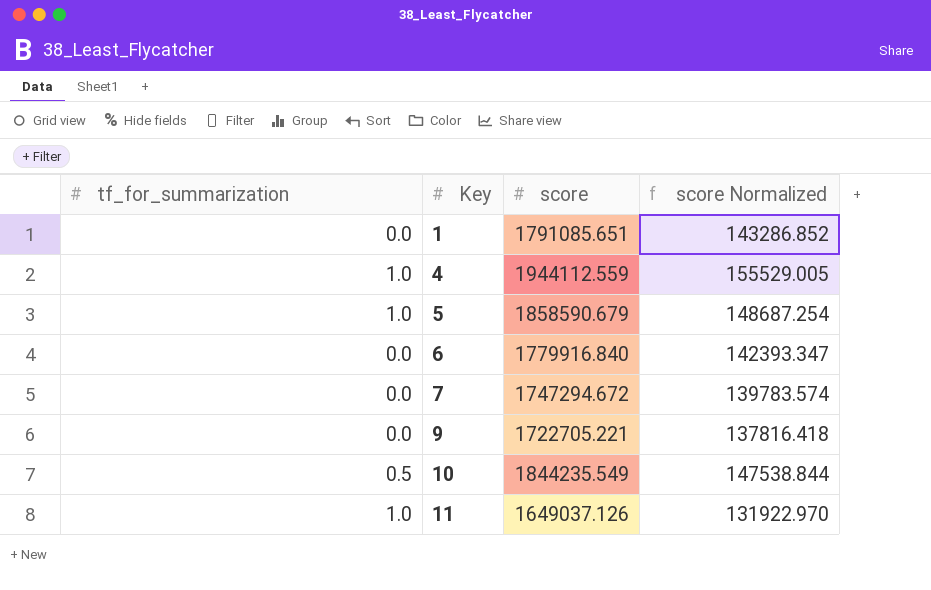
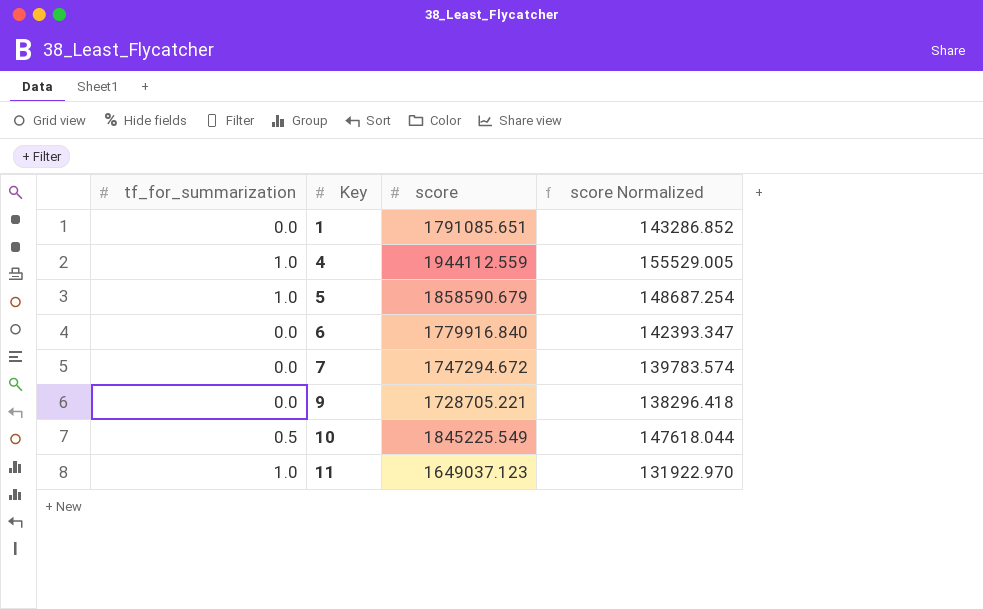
9 | score: 1722705.221 -> 1728705.221
9 | score Normalized: 137816.418 -> 138296.418
10 | score: 1844235.549 -> 1845225.549
10 | score Normalized: 147538.844 -> 147618.044
11 | score: 1649037.126 -> 1649037.123

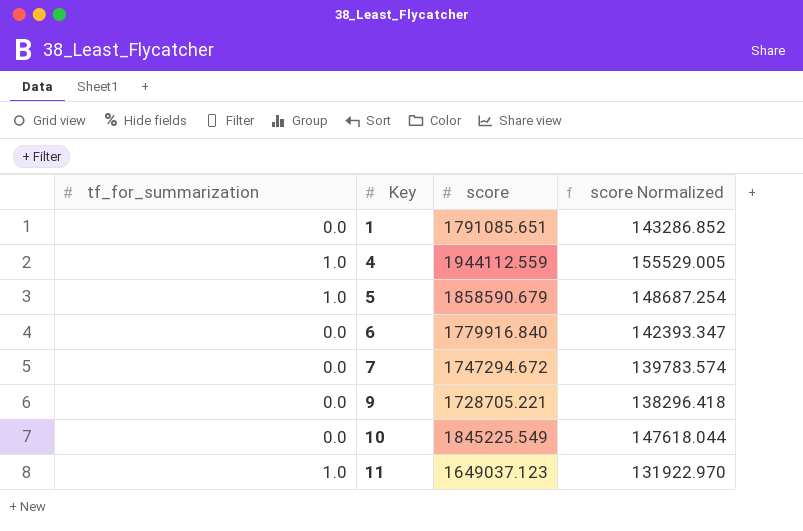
10 | tf_for_summarization: 0.5 -> 0.0

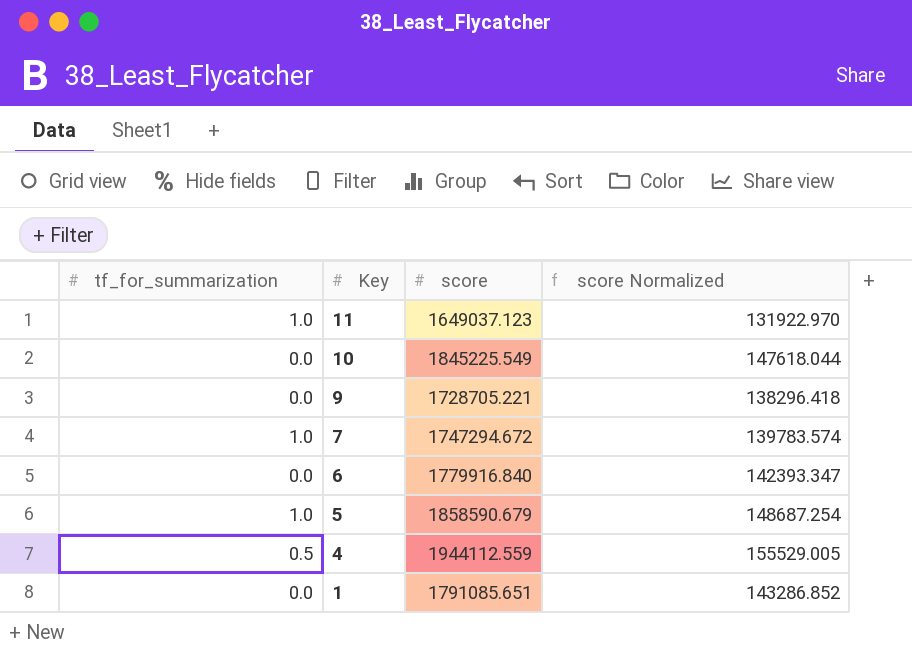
row order: Key ascending -> Key descending
7 | tf_for_summarization: 0.0 -> 1.0
4 | tf_for_summarization: 1.0 -> 0.5

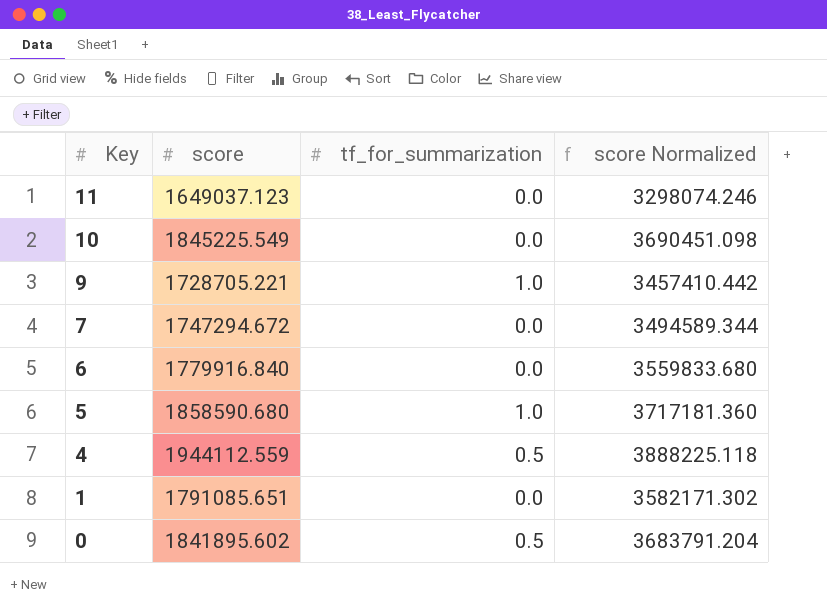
column tf_for_summarization | position: 1 -> 3
column score Normalized | formula: [score] * 0.08 -> [score] * 2
11 | tf_for_summarization: 1.0 -> 0.0
9 | tf_for_summarization: 0.0 -> 1.0
7 | tf_for_summarization: 1.0 -> 0.0
5 | score: 1858590.679 -> 1858590.680
row 0: none -> 1841895.602 | 0.5 | 3683791.204

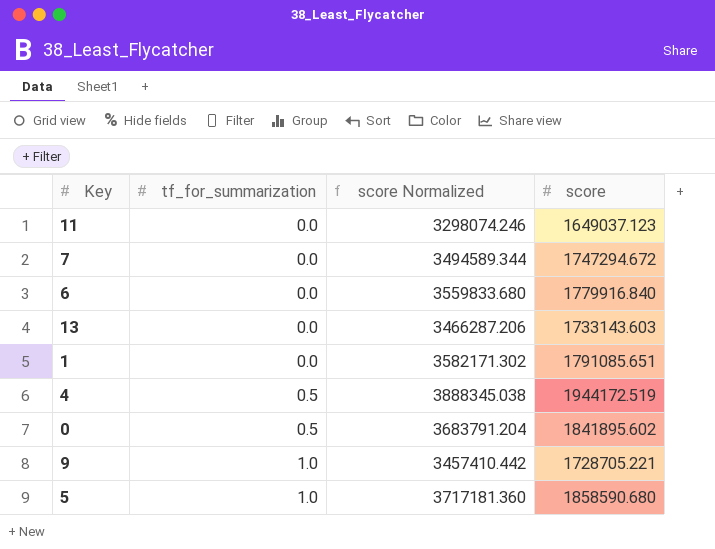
row order: Key descending -> tf_for_summarization ascending
column score | position: 2 -> 4
row 10: 1845225.549 | 0.0 | 3690451.098 -> none
row 13: none -> 0.0 | 3466287.206 | 1733143.603
4 | score Normalized: 3888225.118 -> 3888345.038
4 | score: 1944112.559 -> 1944172.519

